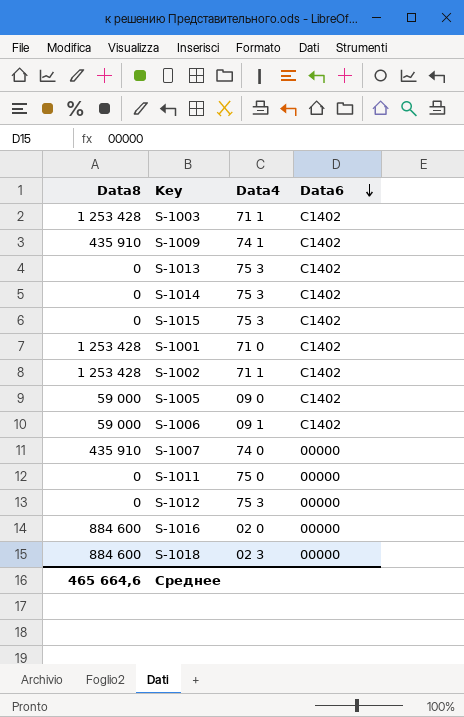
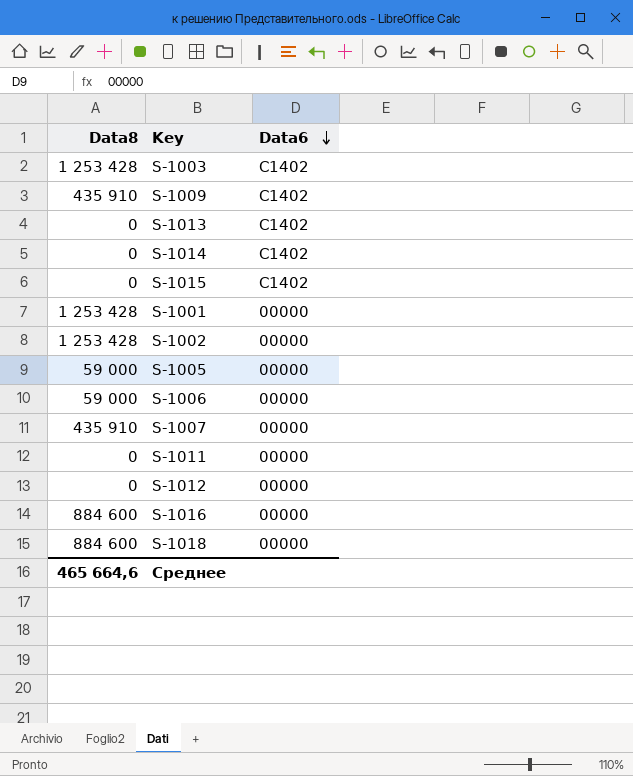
column Data4 | position: 3 -> none
S-1001 | Data6: С1402 -> 00000
S-1002 | Data6: С1402 -> 00000
S-1005 | Data6: С1402 -> 00000
S-1006 | Data6: С1402 -> 00000

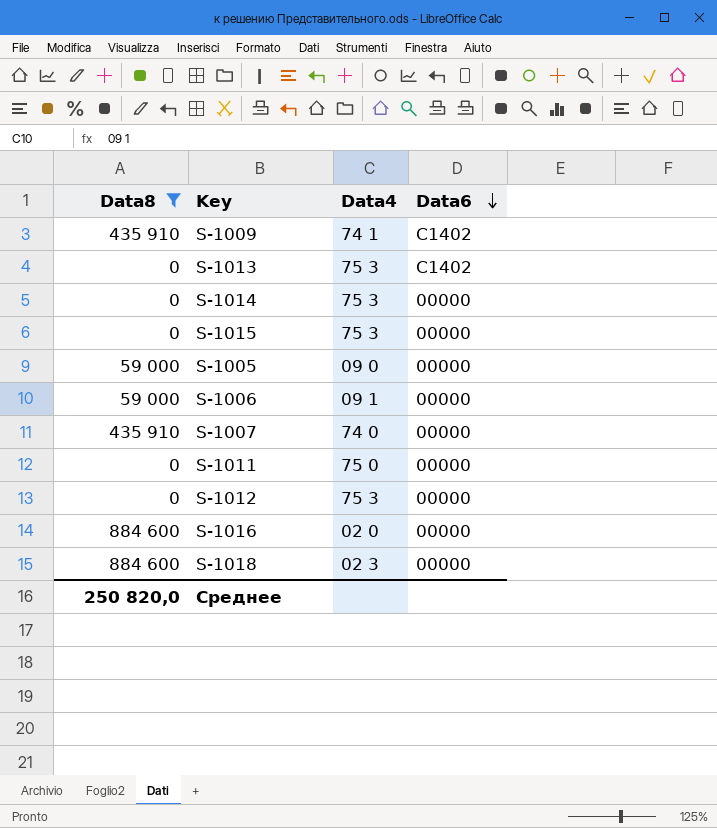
filter: none -> Data8 != 1 253 428
column Data4 | position: none -> 3
S-1014 | Data6: С1402 -> 00000
S-1015 | Data6: С1402 -> 00000
Среднее | Data8: 465 664,6 -> 250 820,0

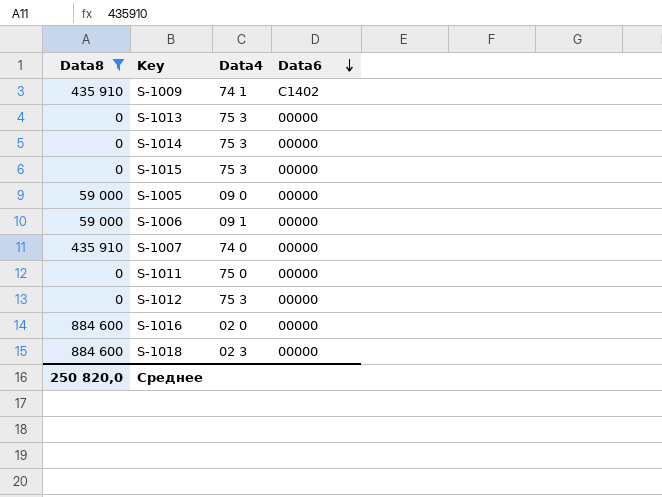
S-1013 | Data6: С1402 -> 00000

